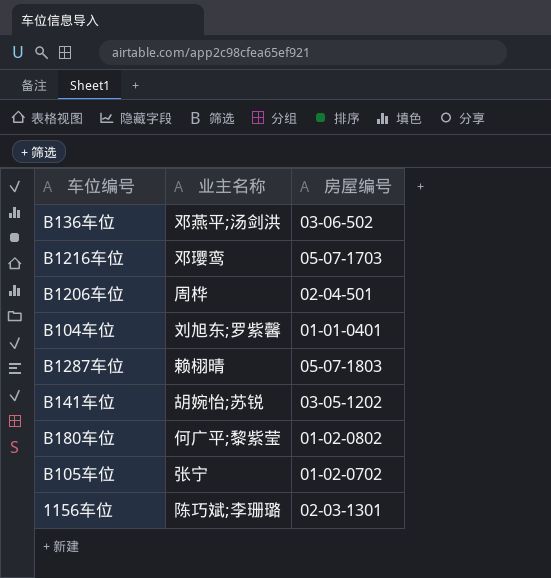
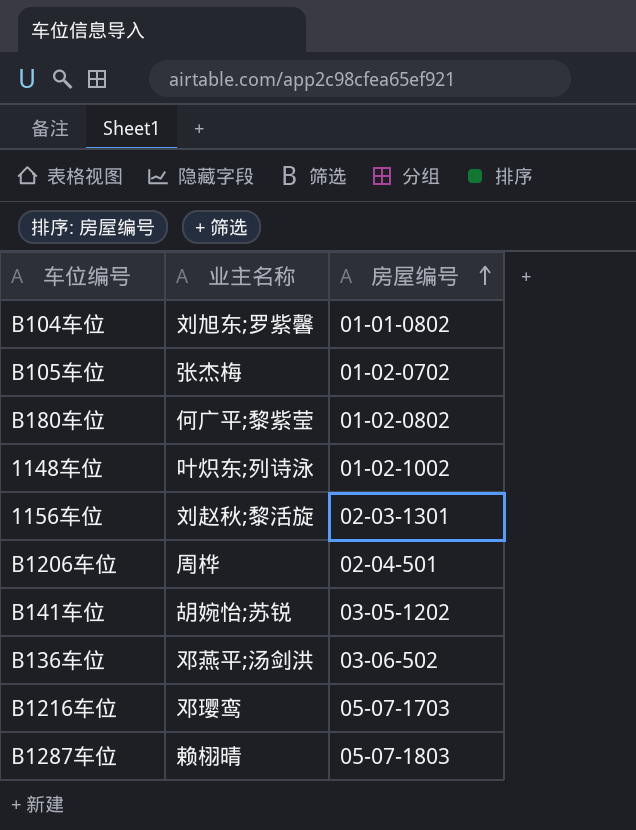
row order: none -> 房屋编号 ascending
B104车位 | 房屋编号: 01-01-0401 -> 01-01-0802
B105车位 | 业主名称: 张宁 -> 张杰梅
row 1148车位: none -> 叶炽东;列诗泳 | 01-02-1002
1156车位 | 业主名称: 陈巧斌;李珊璐 -> 刘赵秋;黎活旋

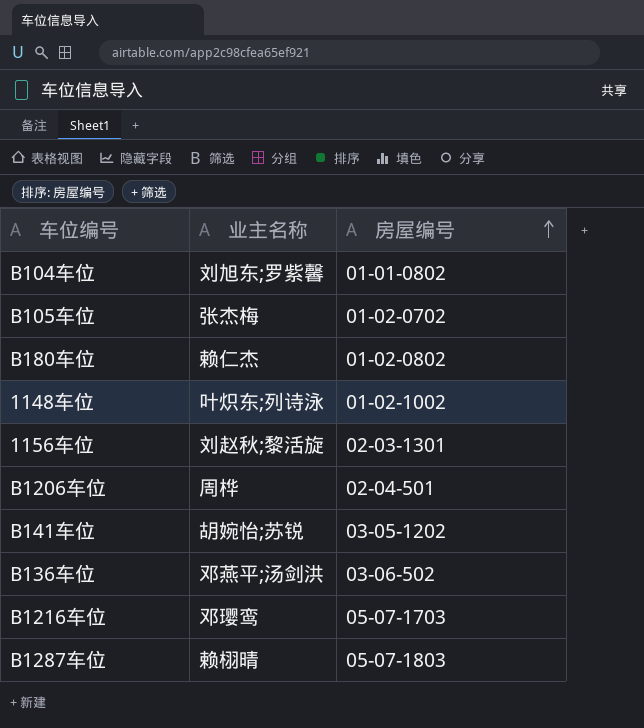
B180车位 | 业主名称: 何广平;黎紫莹 -> 赖仁杰

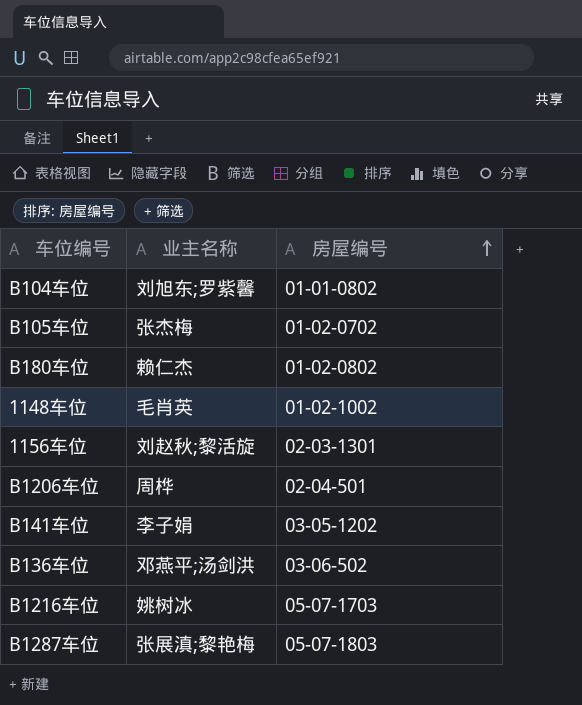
1148车位 | 业主名称: 叶炽东;列诗泳 -> 毛肖英
B141车位 | 业主名称: 胡婉怡;苏锐 -> 李子娟
B1216车位 | 业主名称: 邓璎鸾 -> 姚树冰
B1287车位 | 业主名称: 赖栩晴 -> 张展滇;黎艳梅

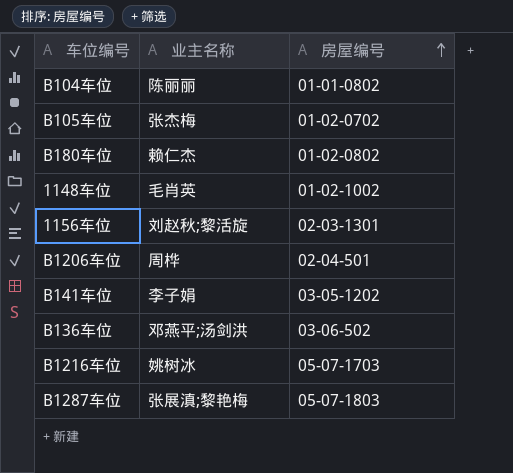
B104车位 | 业主名称: 刘旭东;罗紫馨 -> 陈丽丽

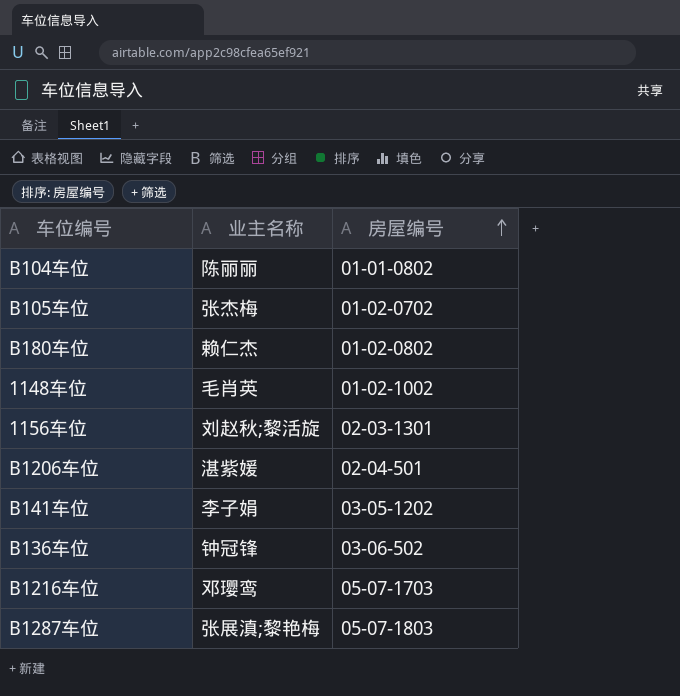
B1206车位 | 业主名称: 周桦 -> 湛紫媛
B136车位 | 业主名称: 邓燕平;汤剑洪 -> 钟冠锋
B1216车位 | 业主名称: 姚树冰 -> 邓璎鸾

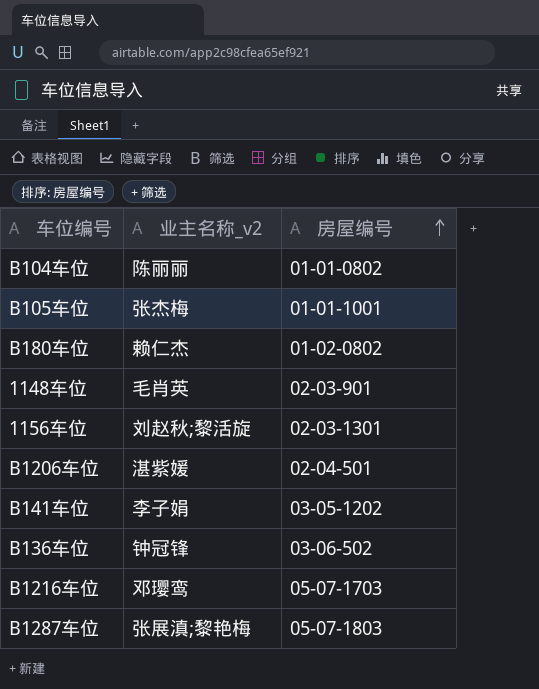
column name: 业主名称 -> 业主名称_v2
B105车位 | 房屋编号: 01-02-0702 -> 01-01-1001
1148车位 | 房屋编号: 01-02-1002 -> 02-03-901

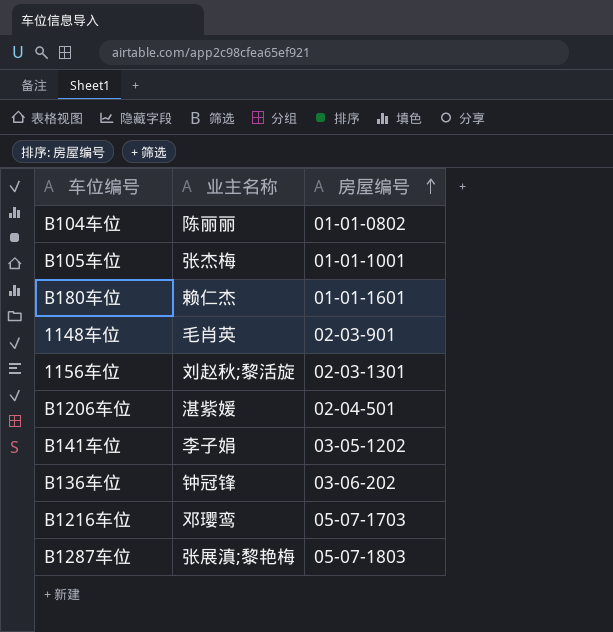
column name: 业主名称_v2 -> 业主名称
B180车位 | 房屋编号: 01-02-0802 -> 01-01-1601
B136车位 | 房屋编号: 03-06-502 -> 03-06-202

